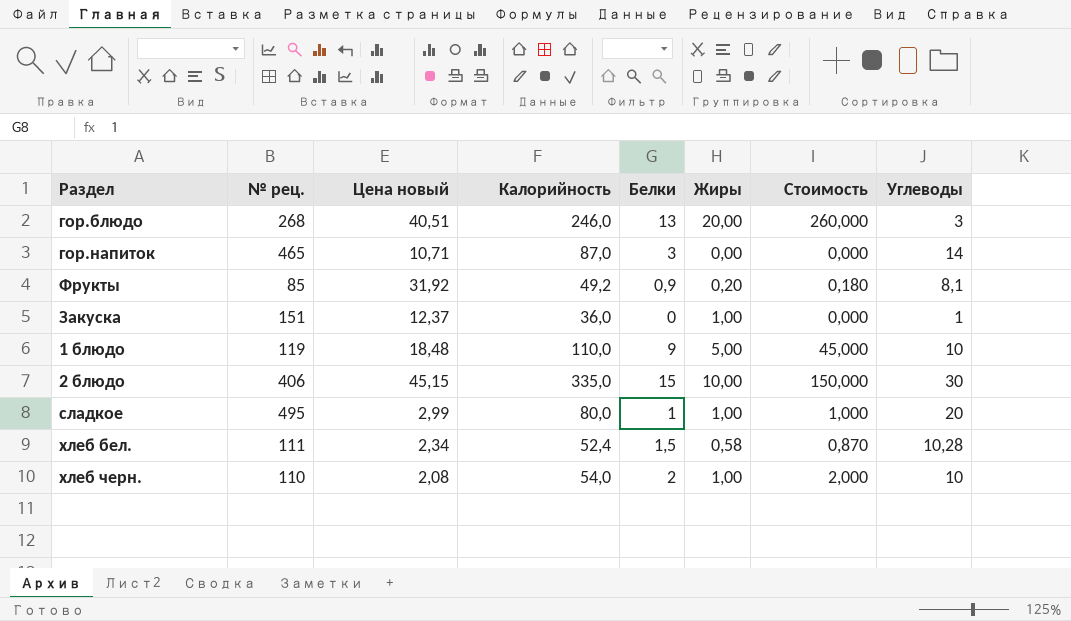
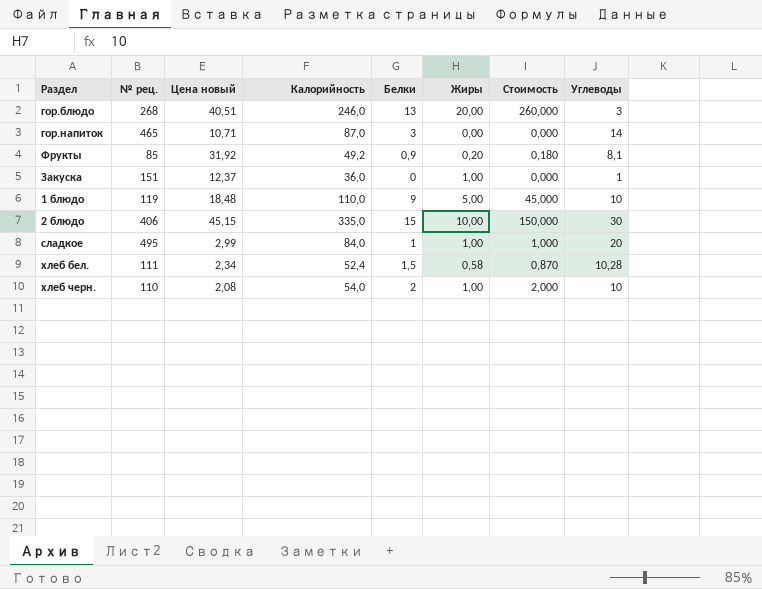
сладкое | Калорийность: 80,0 -> 84,0

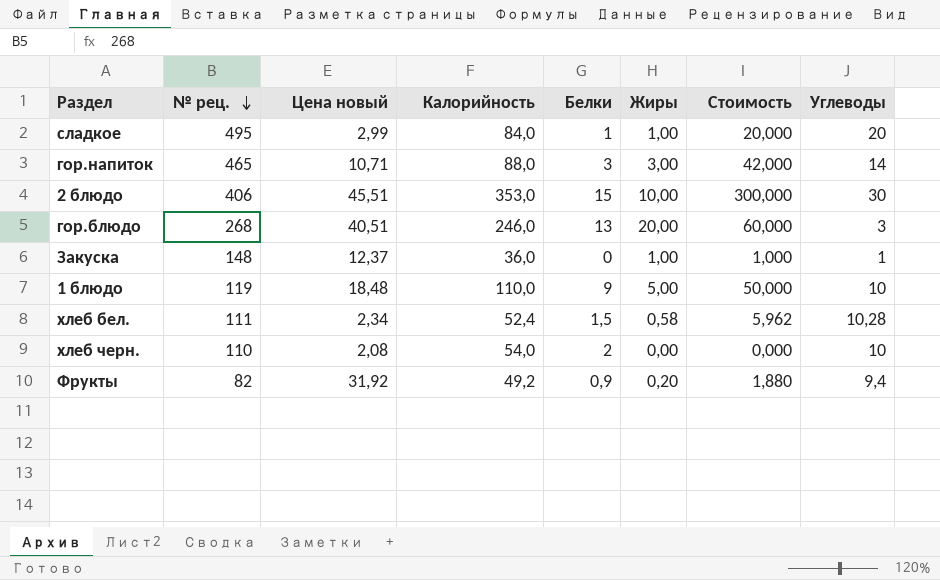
row order: none -> № рец. descending
column Стоимость | formula: [Белки] * [Жиры] -> [Жиры] * [Углеводы]
гор.напиток | Калорийность: 87,0 -> 88,0
гор.напиток | Жиры: 0,00 -> 3,00
2 блюдо | Цена новый: 45,15 -> 45,51
2 блюдо | Калорийность: 335,0 -> 353,0
Закуска | № рец.: 151 -> 148
хлеб черн. | Жиры: 1,00 -> 0,00
Фрукты | № рец.: 85 -> 82
Фрукты | Углеводы: 8,1 -> 9,4

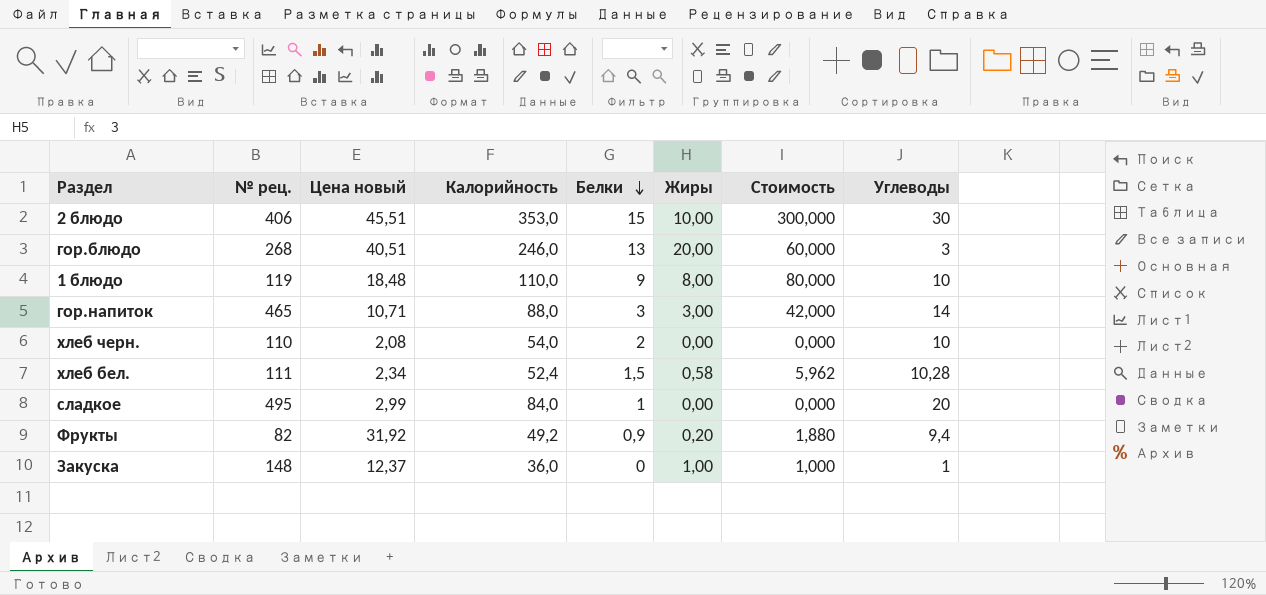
row order: № рец. descending -> Белки descending
1 блюдо | Жиры: 5,00 -> 8,00
1 блюдо | Стоимость: 50,000 -> 80,000
сладкое | Жиры: 1,00 -> 0,00
сладкое | Стоимость: 20,000 -> 0,000

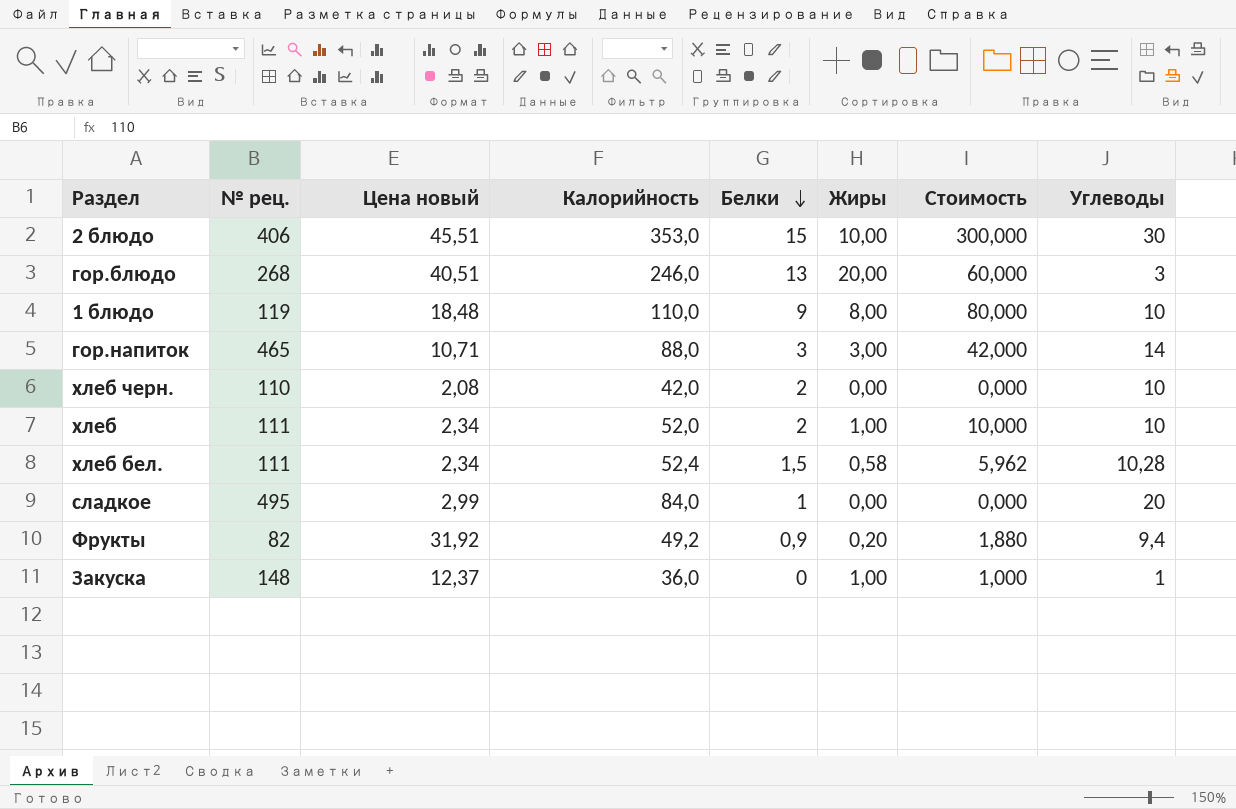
хлеб черн. | Калорийность: 54,0 -> 42,0
row хлеб: none -> 111 | 2,34 | 52,0 | 2 | 1,00 | 10,000 | 10

